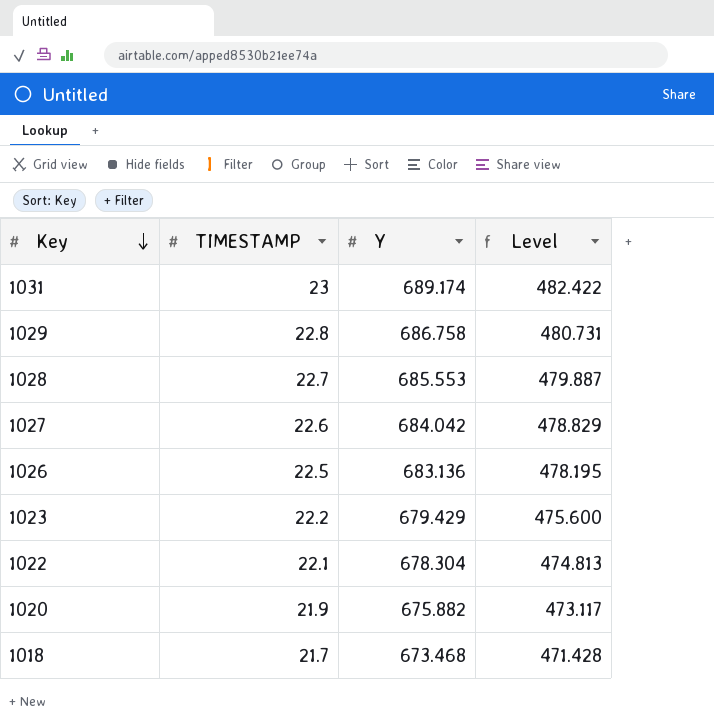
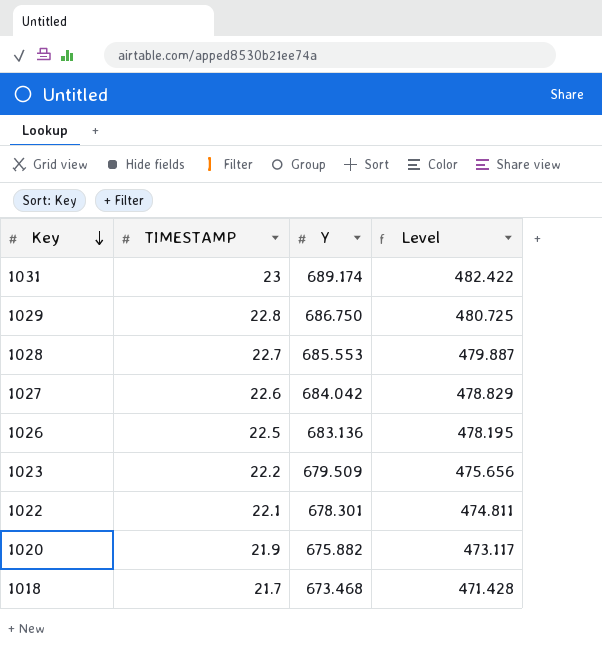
1029 | Y: 686.758 -> 686.750
1029 | Level: 480.731 -> 480.725
1023 | Y: 679.429 -> 679.509
1023 | Level: 475.600 -> 475.656
1022 | Y: 678.304 -> 678.301
1022 | Level: 474.813 -> 474.811

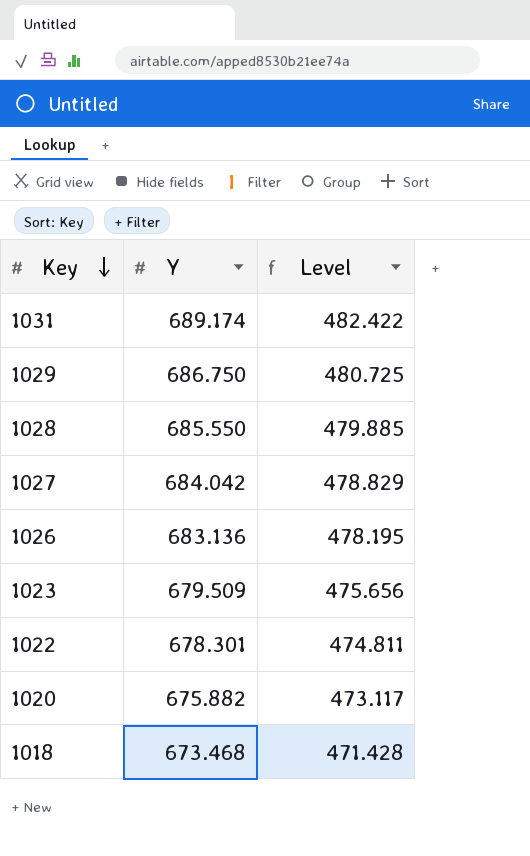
column TIMESTAMP | position: 2 -> none
1028 | Y: 685.553 -> 685.550
1028 | Level: 479.887 -> 479.885

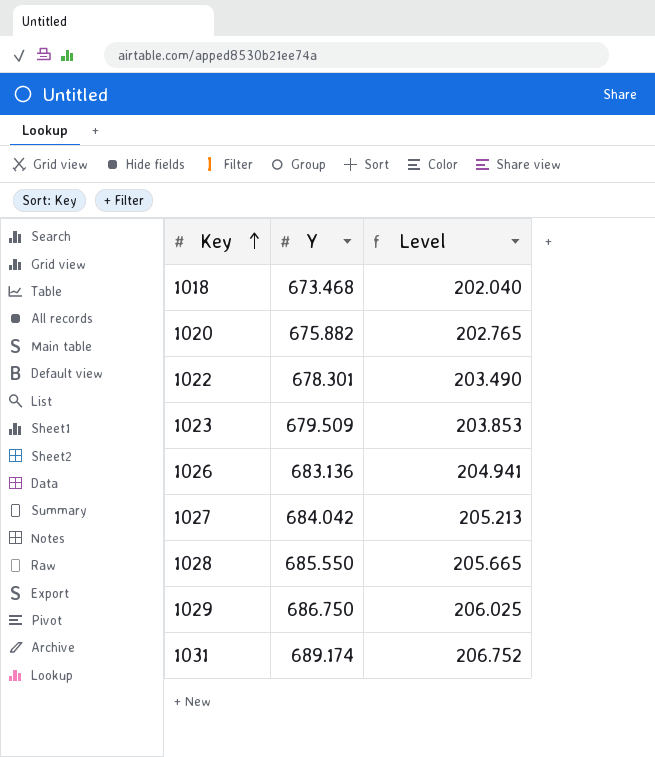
row order: Key descending -> Key ascending
column Level | formula: [Y] * 0.7 -> [Y] * 0.3

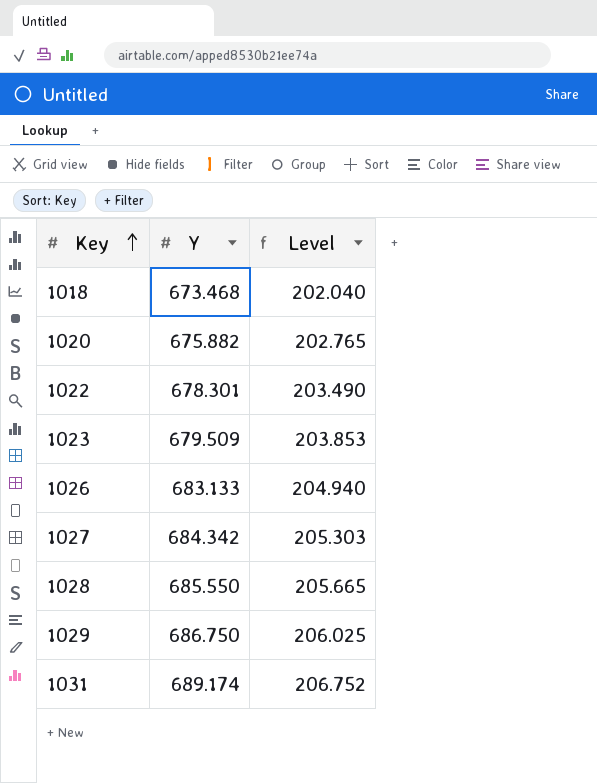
1026 | Y: 683.136 -> 683.133
1026 | Level: 204.941 -> 204.940
1027 | Y: 684.042 -> 684.342
1027 | Level: 205.213 -> 205.303

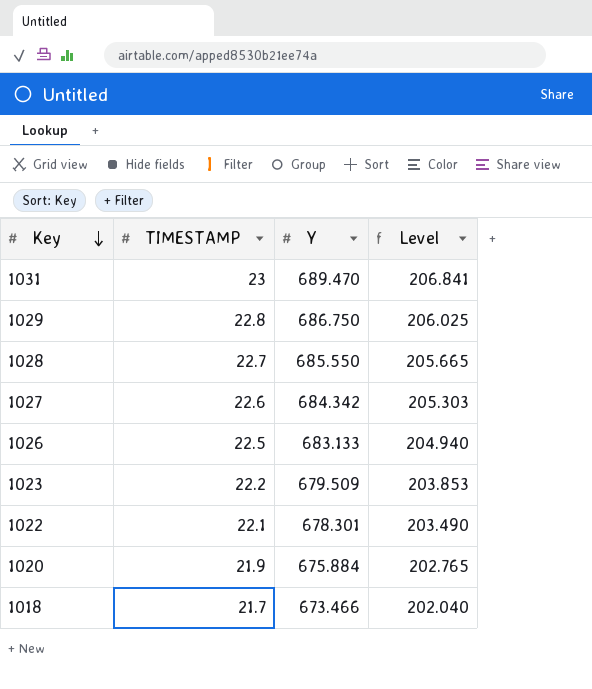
row order: Key ascending -> Key descending
column TIMESTAMP | position: none -> 2
1031 | Y: 689.174 -> 689.470
1031 | Level: 206.752 -> 206.841
1020 | Y: 675.882 -> 675.884
1018 | Y: 673.468 -> 673.466

